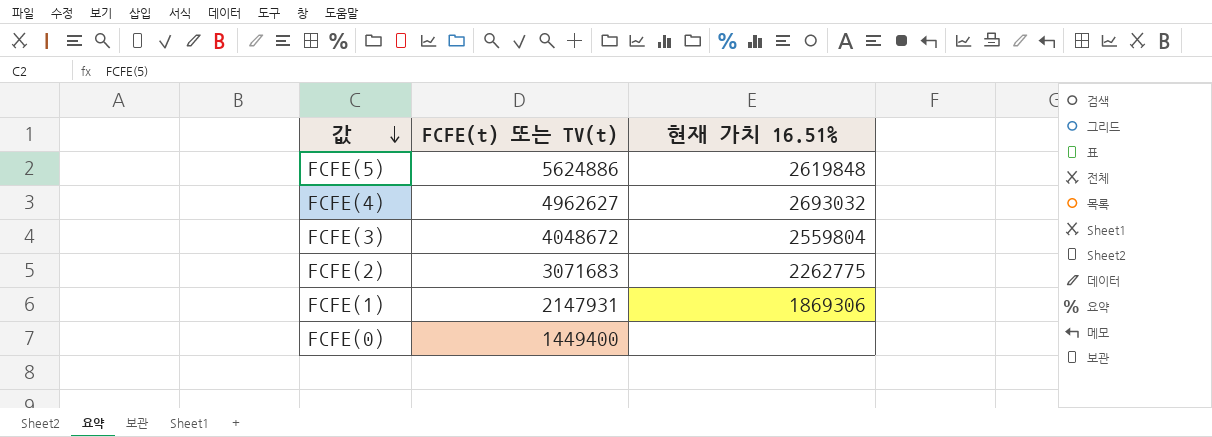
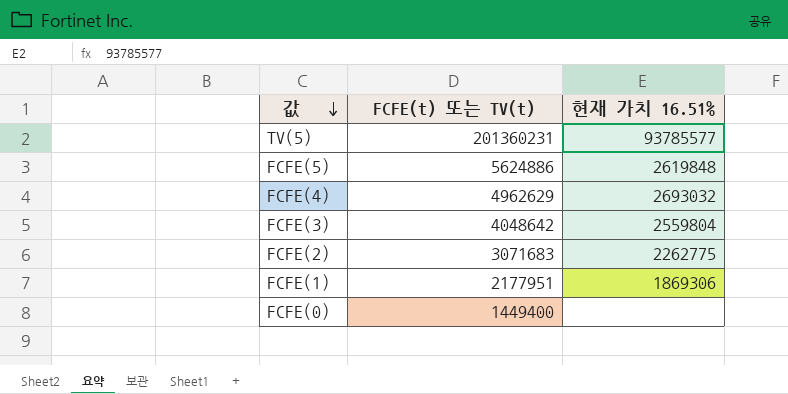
row TV(5): none -> 201360231 | 93785577
FCFE(4) | FCFE(t) 또는 TV(t): 4962627 -> 4962629
FCFE(3) | FCFE(t) 또는 TV(t): 4048672 -> 4048642
FCFE(1) | FCFE(t) 또는 TV(t): 2147931 -> 2177951

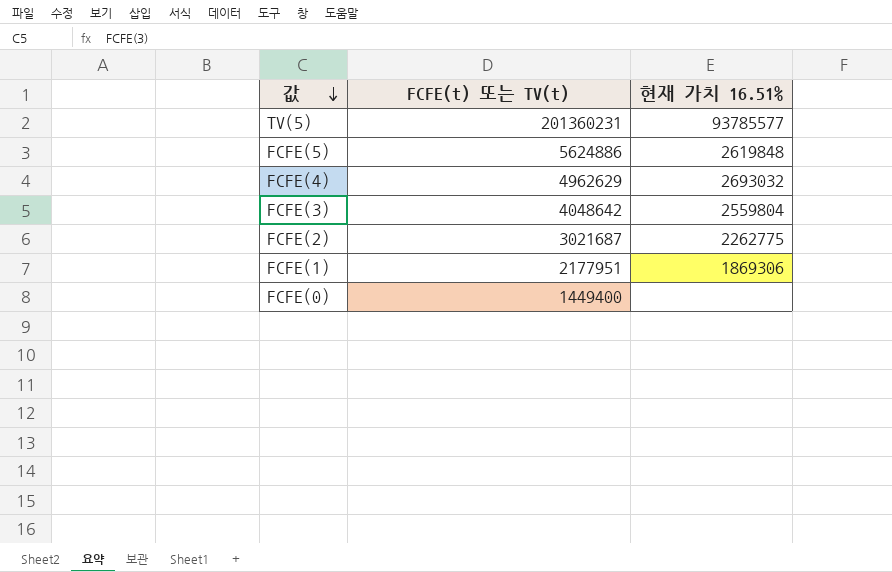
FCFE(2) | FCFE(t) 또는 TV(t): 3071683 -> 3021687

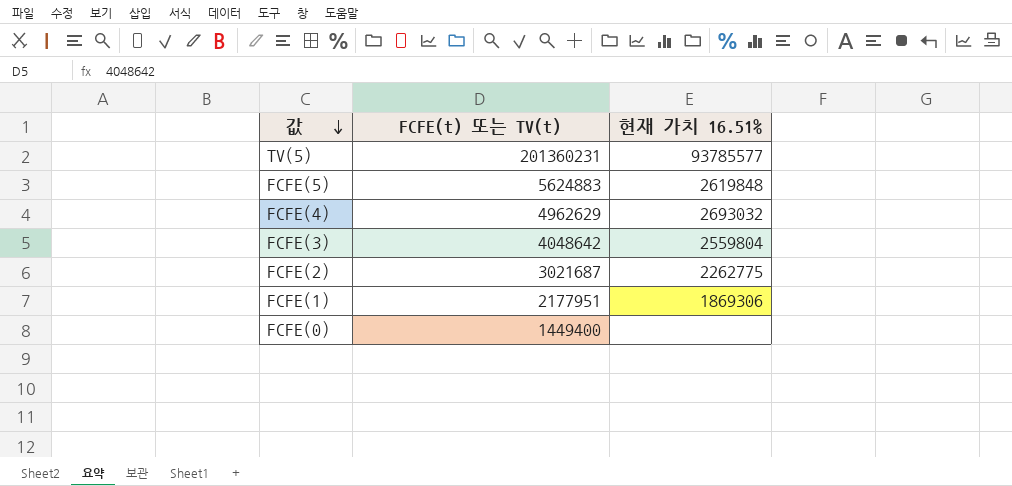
FCFE(5) | FCFE(t) 또는 TV(t): 5624886 -> 5624883

